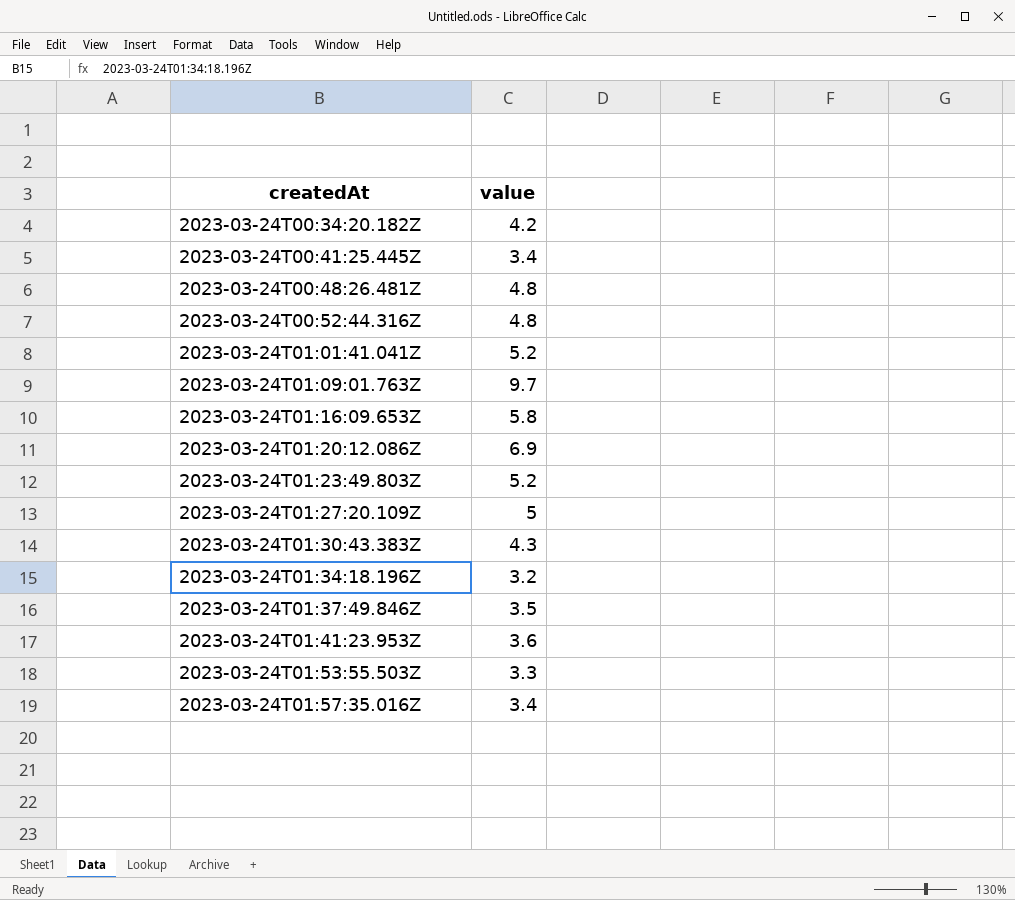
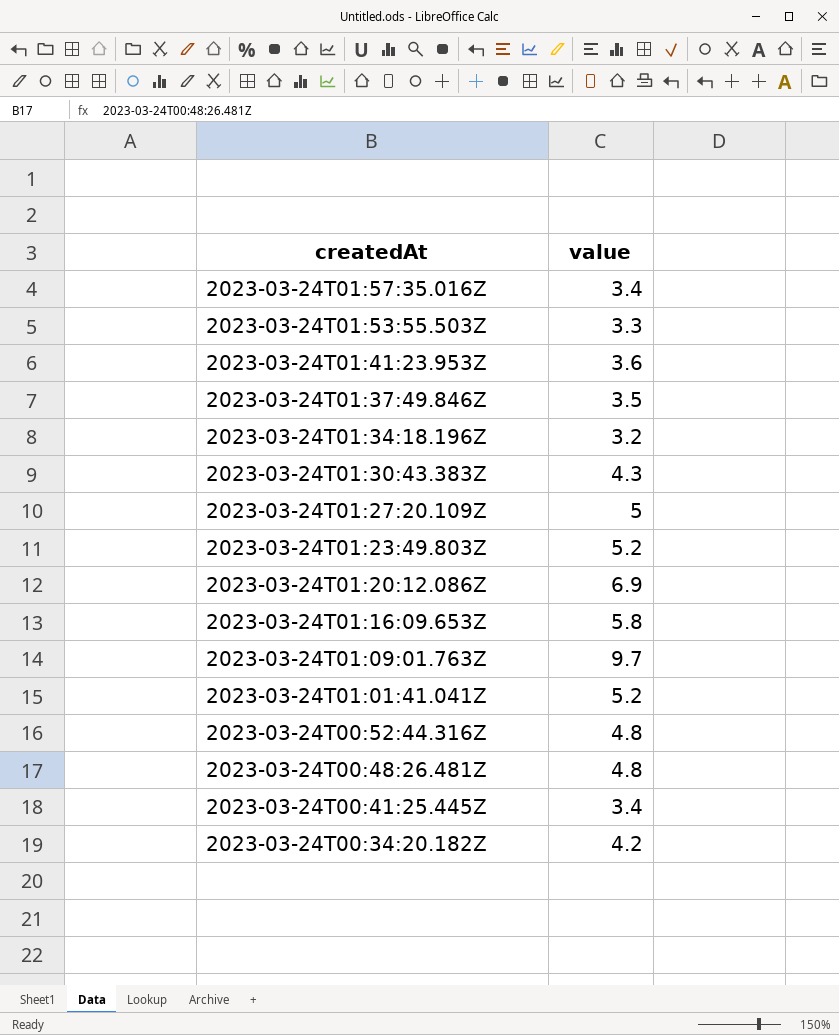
row order: createdAt ascending -> createdAt descending

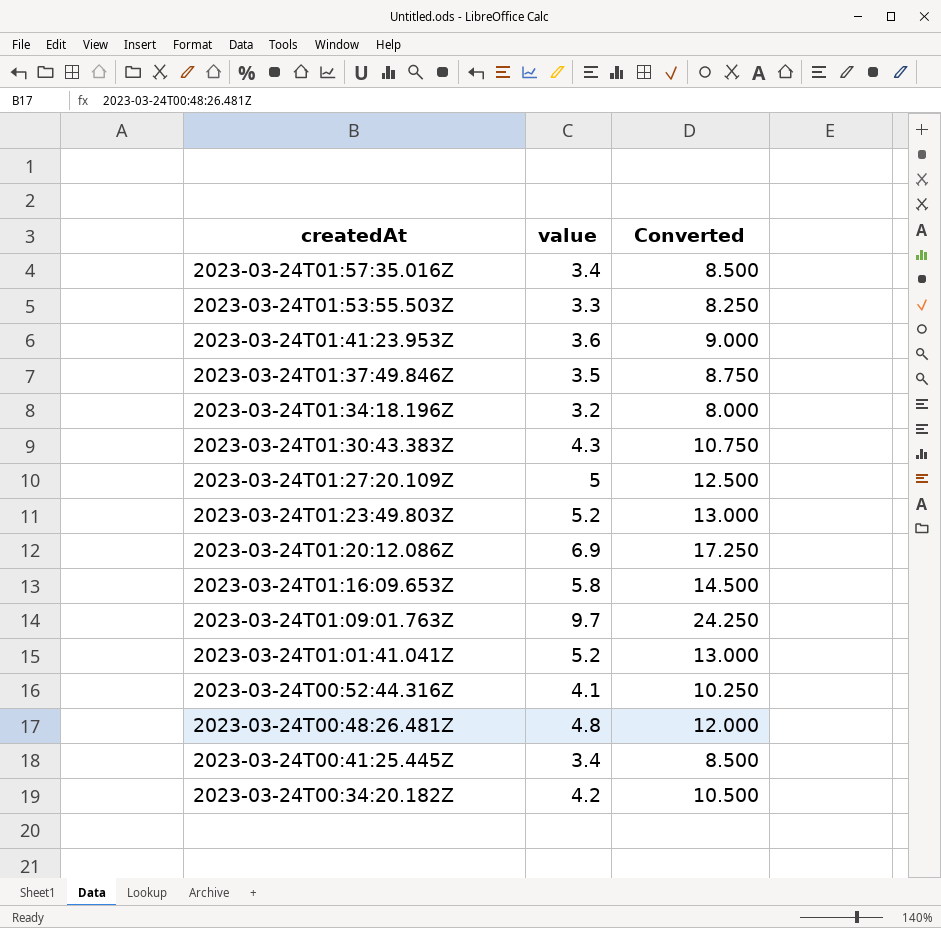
column Converted | formula: none -> [value] * 2.5
2023-03-24T00:52:44.316Z | value: 4.8 -> 4.1

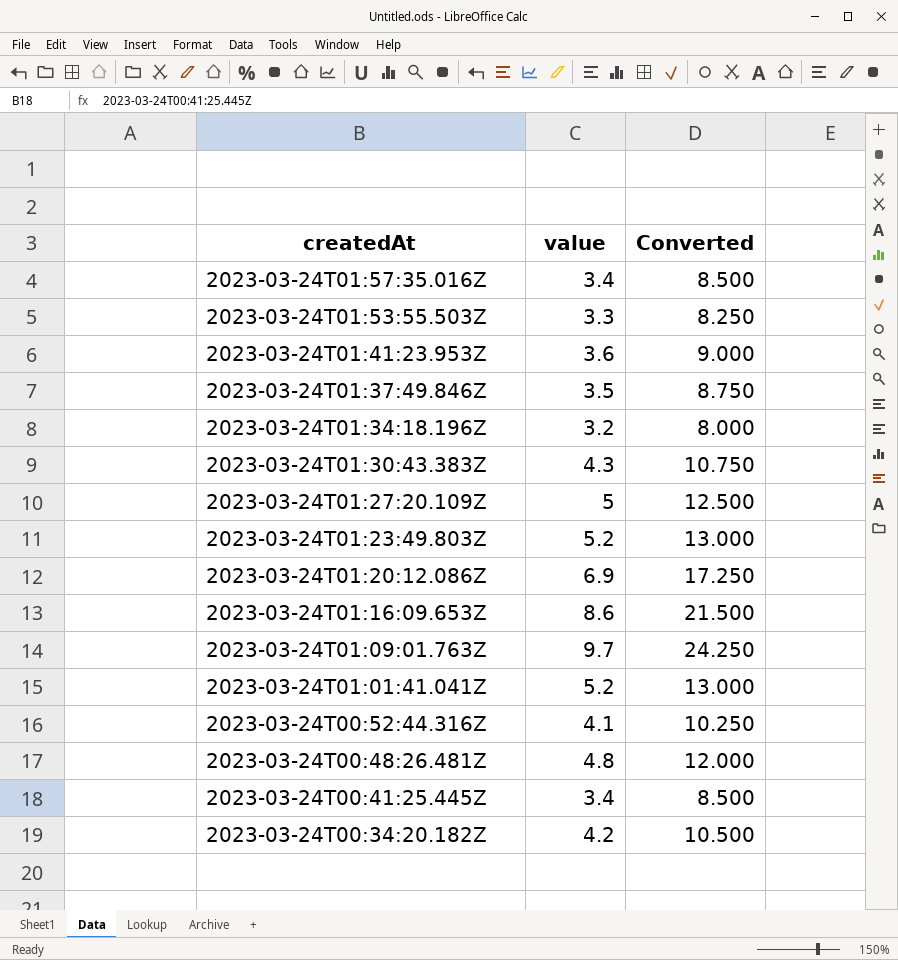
2023-03-24T01:16:09.653Z | value: 5.8 -> 8.6
2023-03-24T01:16:09.653Z | Converted: 14.500 -> 21.500

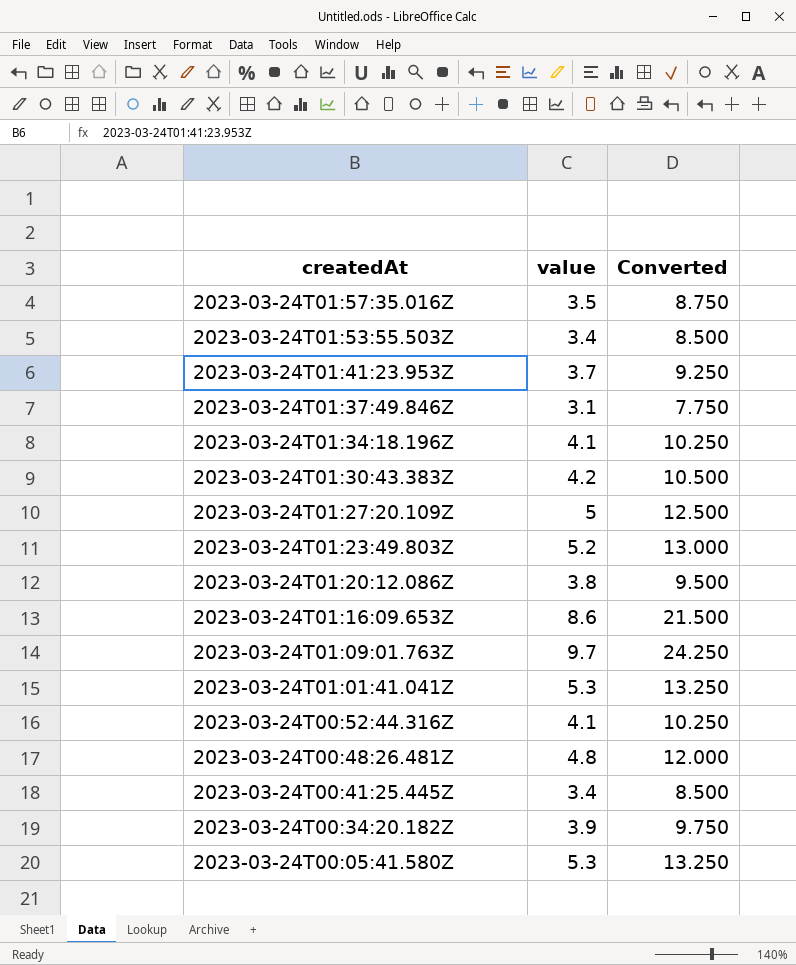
2023-03-24T01:57:35.016Z | value: 3.4 -> 3.5
2023-03-24T01:57:35.016Z | Converted: 8.500 -> 8.750
2023-03-24T01:53:55.503Z | value: 3.3 -> 3.4
2023-03-24T01:53:55.503Z | Converted: 8.250 -> 8.500
2023-03-24T01:41:23.953Z | value: 3.6 -> 3.7
2023-03-24T01:41:23.953Z | Converted: 9.000 -> 9.250
2023-03-24T01:37:49.846Z | value: 3.5 -> 3.1
2023-03-24T01:37:49.846Z | Converted: 8.750 -> 7.750
2023-03-24T01:34:18.196Z | value: 3.2 -> 4.1
2023-03-24T01:34:18.196Z | Converted: 8.000 -> 10.250
2023-03-24T01:30:43.383Z | value: 4.3 -> 4.2
2023-03-24T01:30:43.383Z | Converted: 10.750 -> 10.500
2023-03-24T01:20:12.086Z | value: 6.9 -> 3.8
2023-03-24T01:20:12.086Z | Converted: 17.250 -> 9.500
2023-03-24T01:01:41.041Z | value: 5.2 -> 5.3
2023-03-24T01:01:41.041Z | Converted: 13.000 -> 13.250
2023-03-24T00:34:20.182Z | value: 4.2 -> 3.9
2023-03-24T00:34:20.182Z | Converted: 10.500 -> 9.750
row 2023-03-24T00:05:41.580Z: none -> 5.3 | 13.250

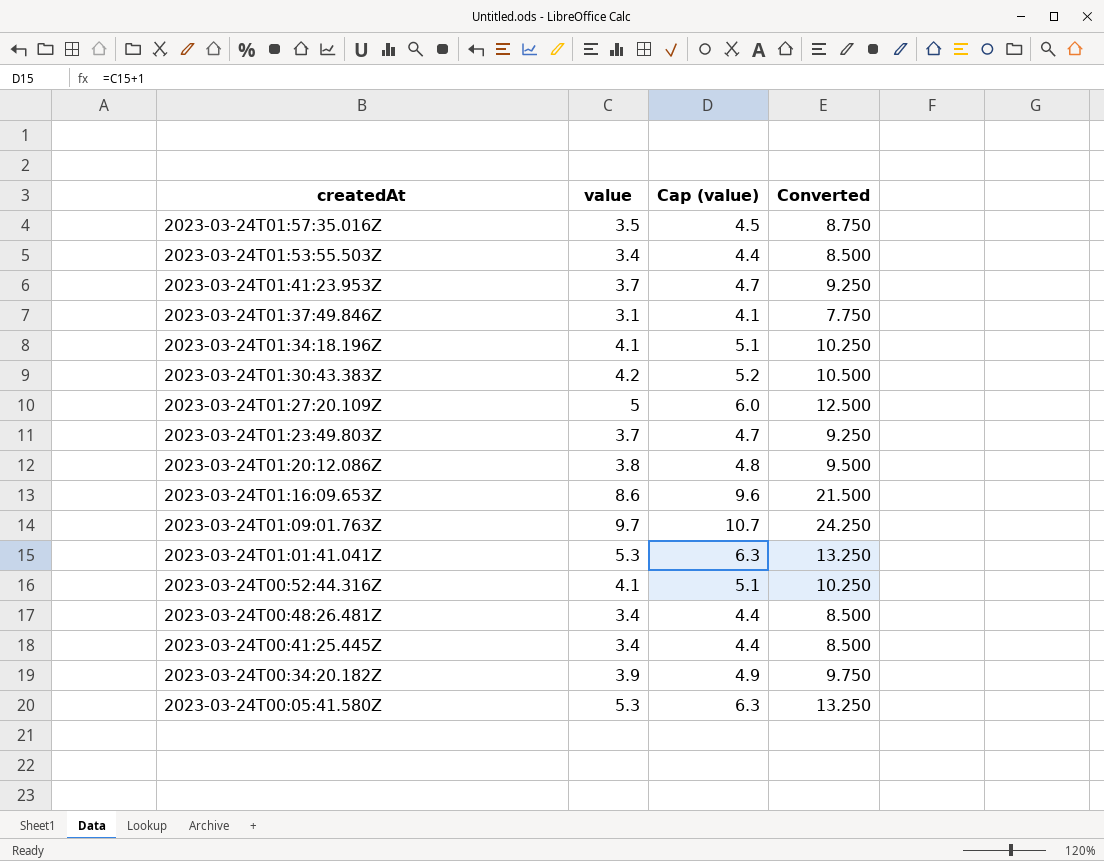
column Cap (value) | formula: none -> [value] + 1
2023-03-24T01:23:49.803Z | value: 5.2 -> 3.7
2023-03-24T01:23:49.803Z | Converted: 13.000 -> 9.250
2023-03-24T00:48:26.481Z | value: 4.8 -> 3.4
2023-03-24T00:48:26.481Z | Converted: 12.000 -> 8.500

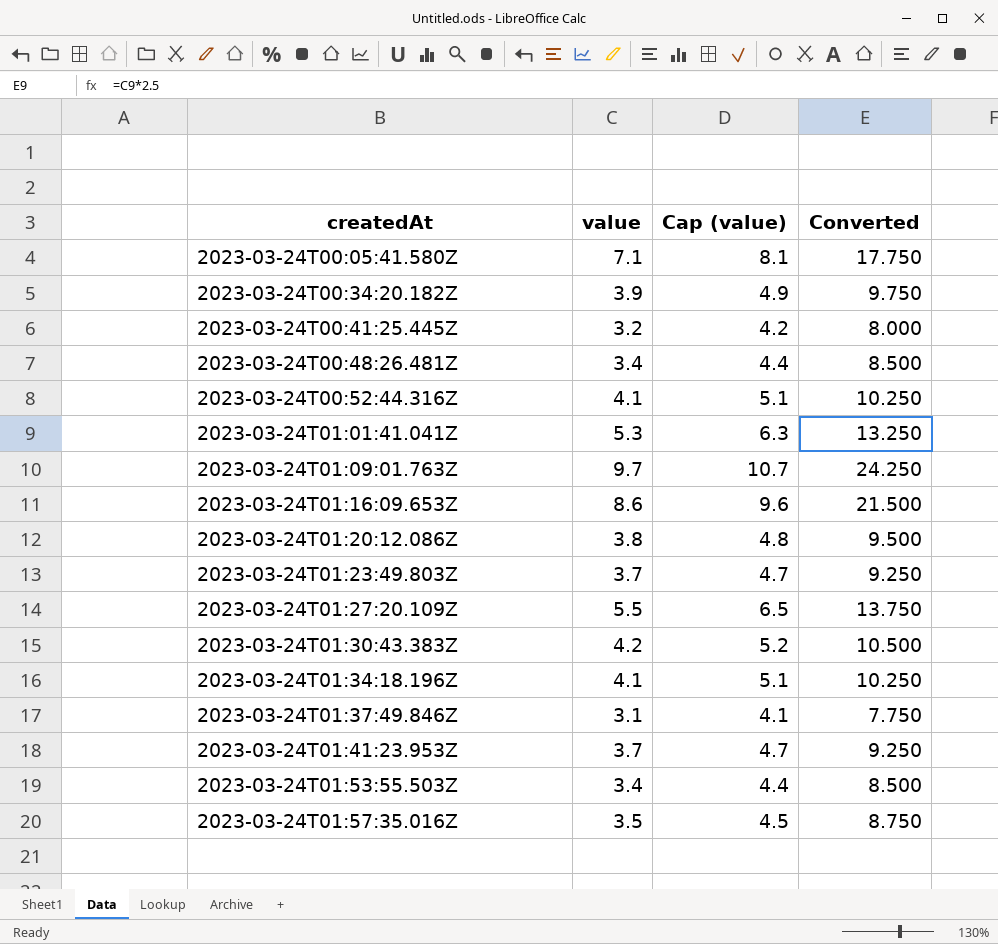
row order: createdAt descending -> createdAt ascending
2023-03-24T00:05:41.580Z | value: 5.3 -> 7.1
2023-03-24T00:05:41.580Z | Cap (value): 6.3 -> 8.1
2023-03-24T00:05:41.580Z | Converted: 13.250 -> 17.750
2023-03-24T00:41:25.445Z | value: 3.4 -> 3.2
2023-03-24T00:41:25.445Z | Cap (value): 4.4 -> 4.2
2023-03-24T00:41:25.445Z | Converted: 8.500 -> 8.000
2023-03-24T01:27:20.109Z | value: 5 -> 5.5
2023-03-24T01:27:20.109Z | Cap (value): 6.0 -> 6.5
2023-03-24T01:27:20.109Z | Converted: 12.500 -> 13.750

